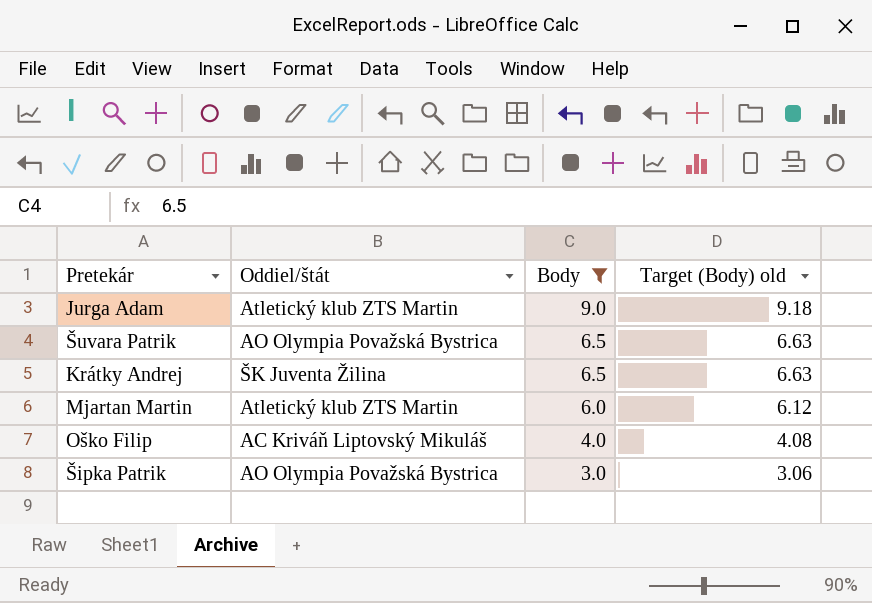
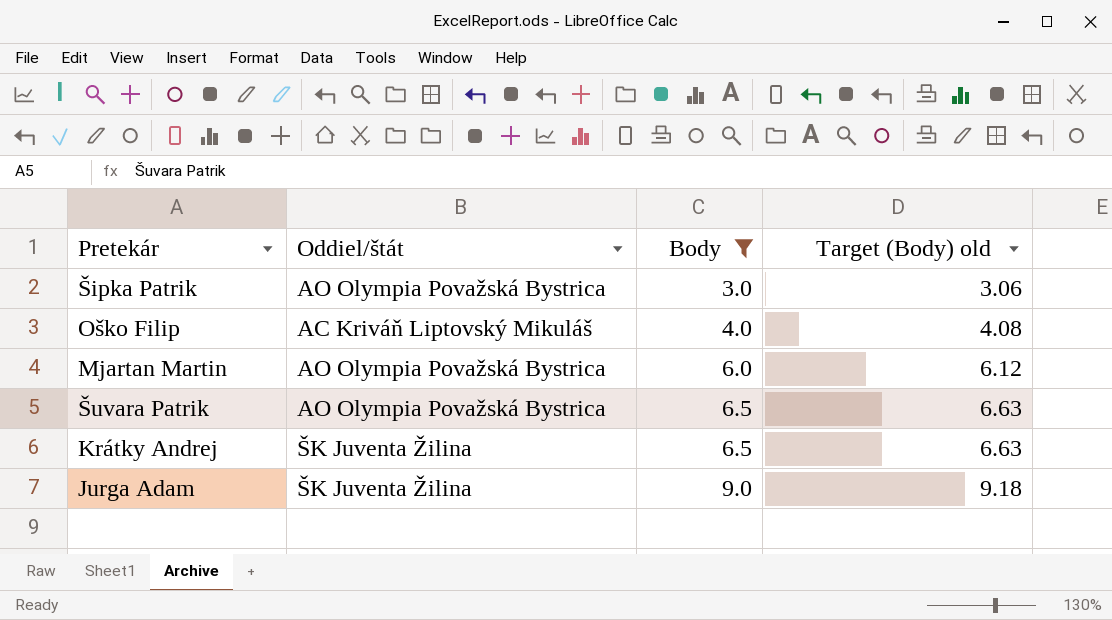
row order: Body descending -> Body ascending
Mjartan Martin | Oddiel/štát: Atletický klub ZTS Martin -> AO Olympia Považská Bystrica
Jurga Adam | Oddiel/štát: Atletický klub ZTS Martin -> ŠK Juventa Žilina

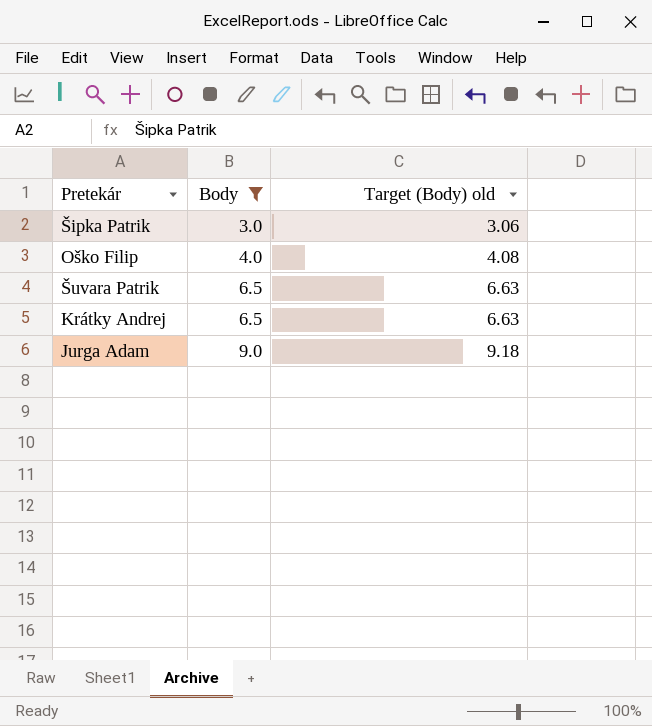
column Oddiel/štát | position: 2 -> none
row Mjartan Martin: AO Olympia Považská Bystrica | 6.0 | 6.12 -> none

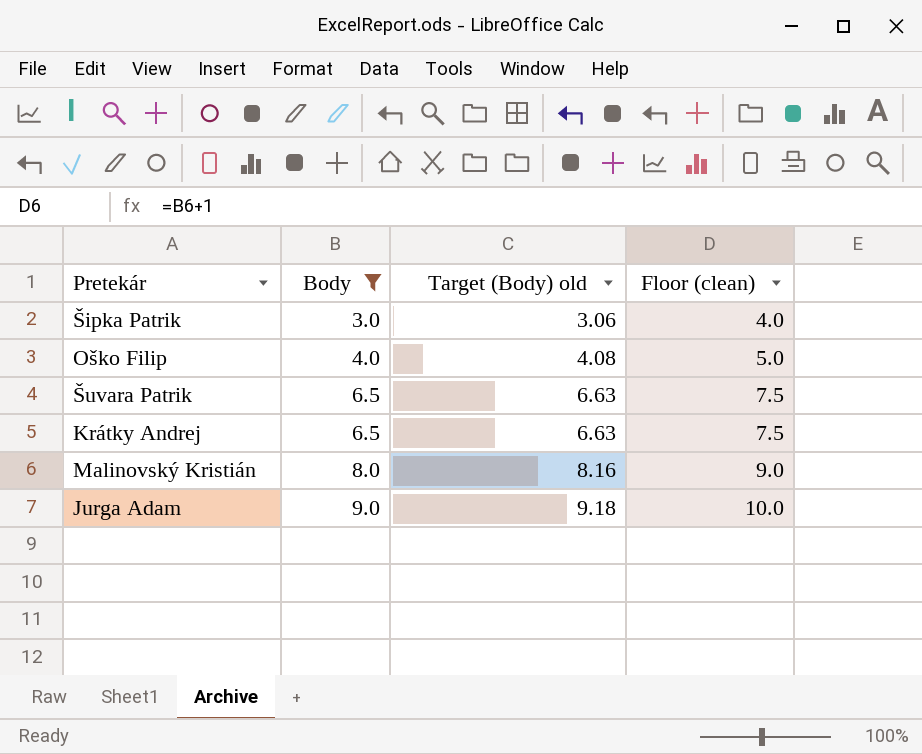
column Floor (clean) | formula: none -> [Body] + 1
row Malinovský Kristián: none -> 8.0 | 8.16 | 9.0

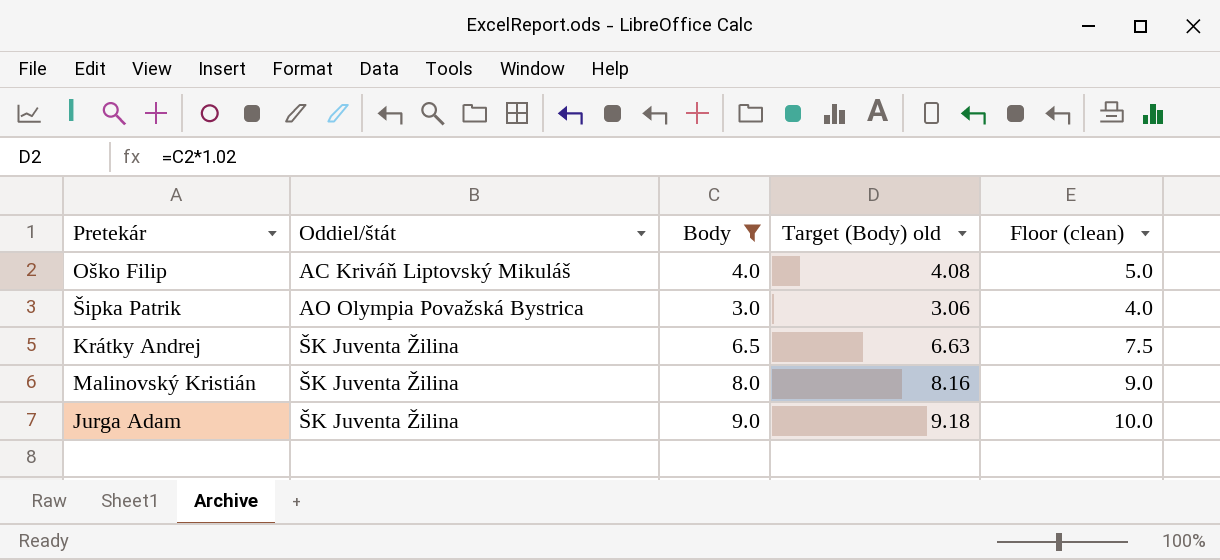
row order: Body ascending -> Oddiel/štát ascending
column Oddiel/štát | position: none -> 2
row Šuvara Patrik: 6.5 | 6.63 | 7.5 -> none

